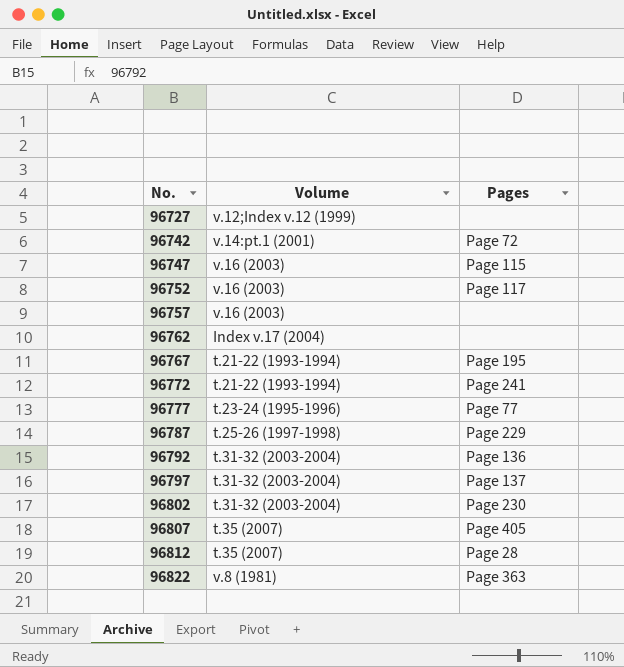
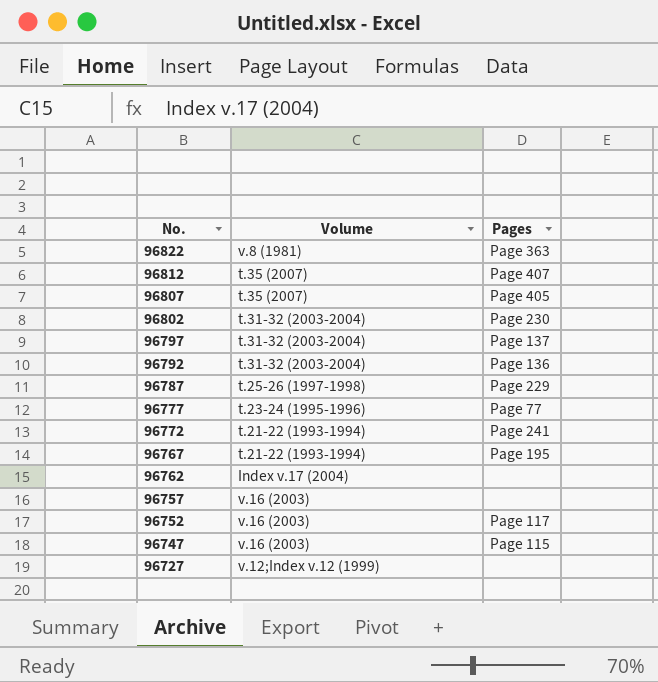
row order: No. ascending -> No. descending
row 96742: v.14:pt.1 (2001) | Page 72 -> none
96812 | Pages: Page 28 -> Page 407

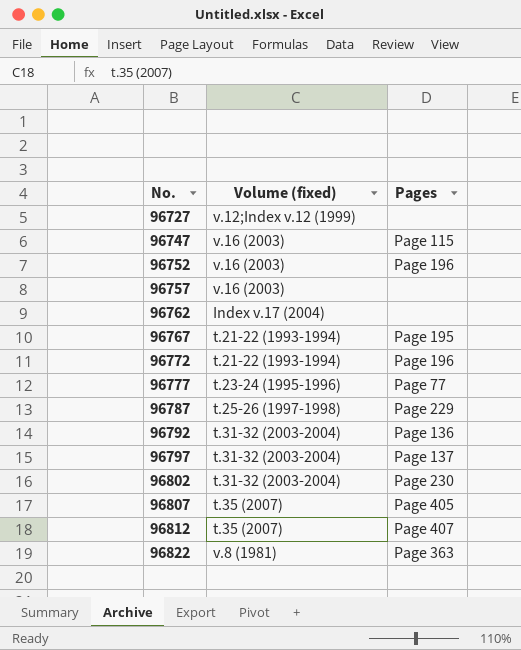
row order: No. descending -> No. ascending
column name: Volume -> Volume (fixed)
96752 | Pages: Page 117 -> Page 196
96772 | Pages: Page 241 -> Page 196

